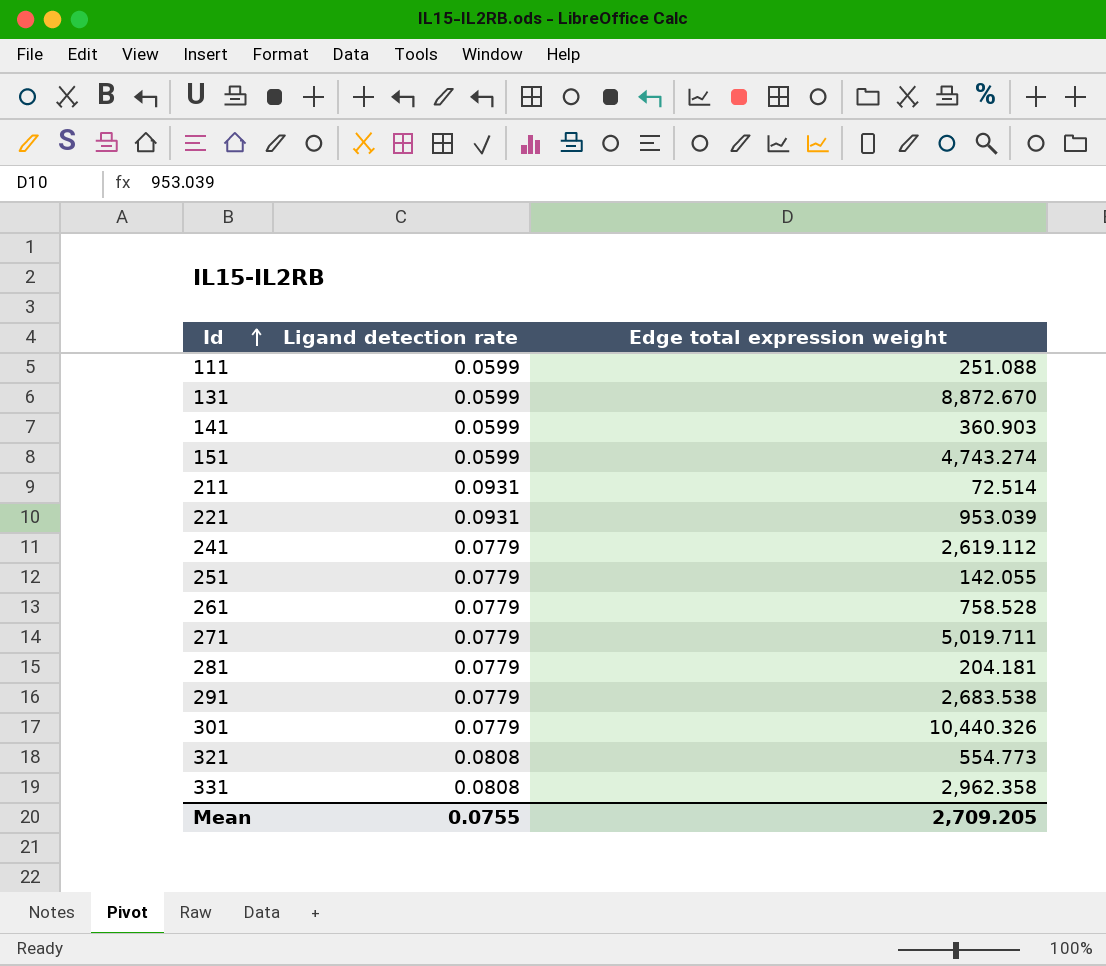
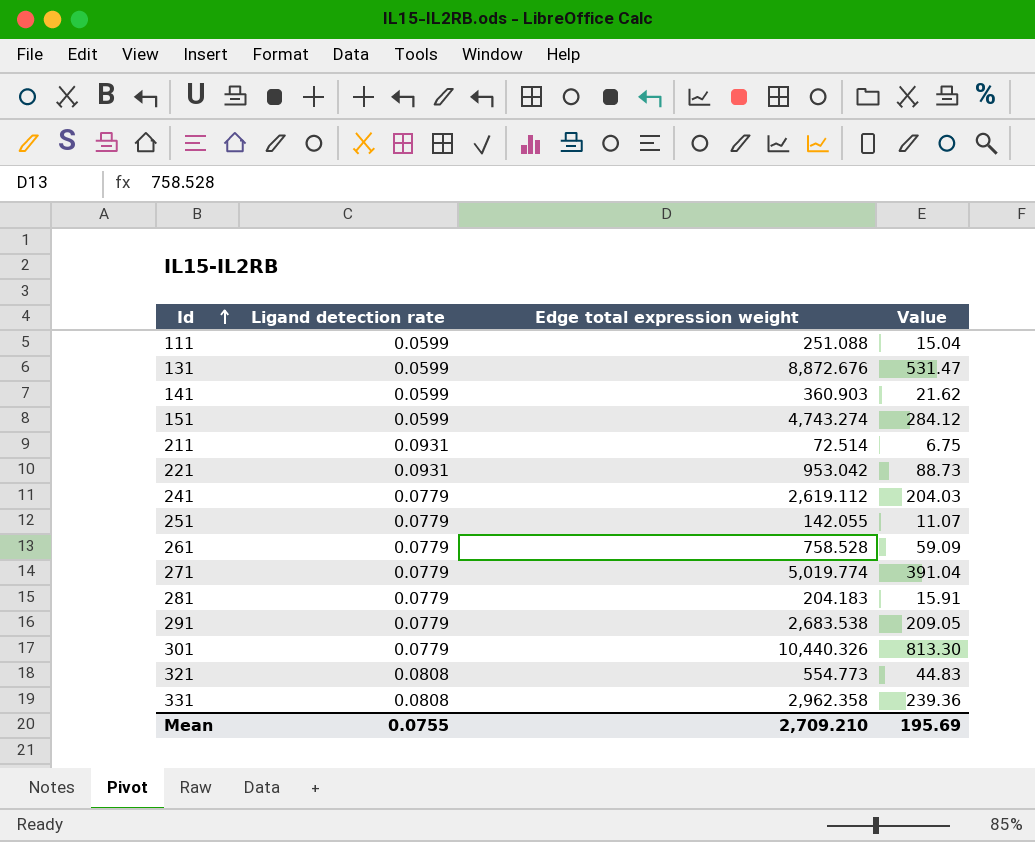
column Value | formula: none -> [Ligand detection rate] * [Edge total expression weight]
131 | Edge total expression weight: 8,872.670 -> 8,872.676
221 | Edge total expression weight: 953.039 -> 953.042
271 | Edge total expression weight: 5,019.711 -> 5,019.774
281 | Edge total expression weight: 204.181 -> 204.183
Mean | Edge total expression weight: 2,709.205 -> 2,709.210

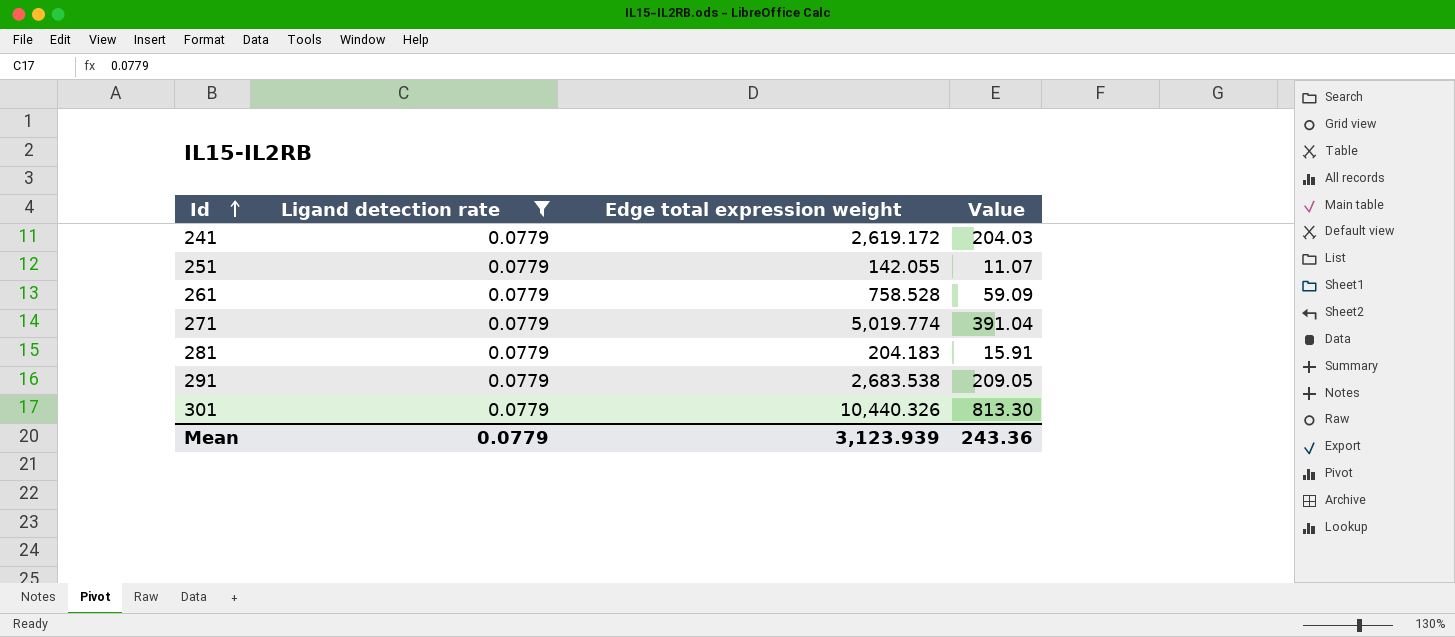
filter: none -> Ligand detection rate = 0.0779
241 | Edge total expression weight: 2,619.112 -> 2,619.172
Mean | Ligand detection rate: 0.0755 -> 0.0779
Mean | Edge total expression weight: 2,709.210 -> 3,123.939
Mean | Value: 195.69 -> 243.36

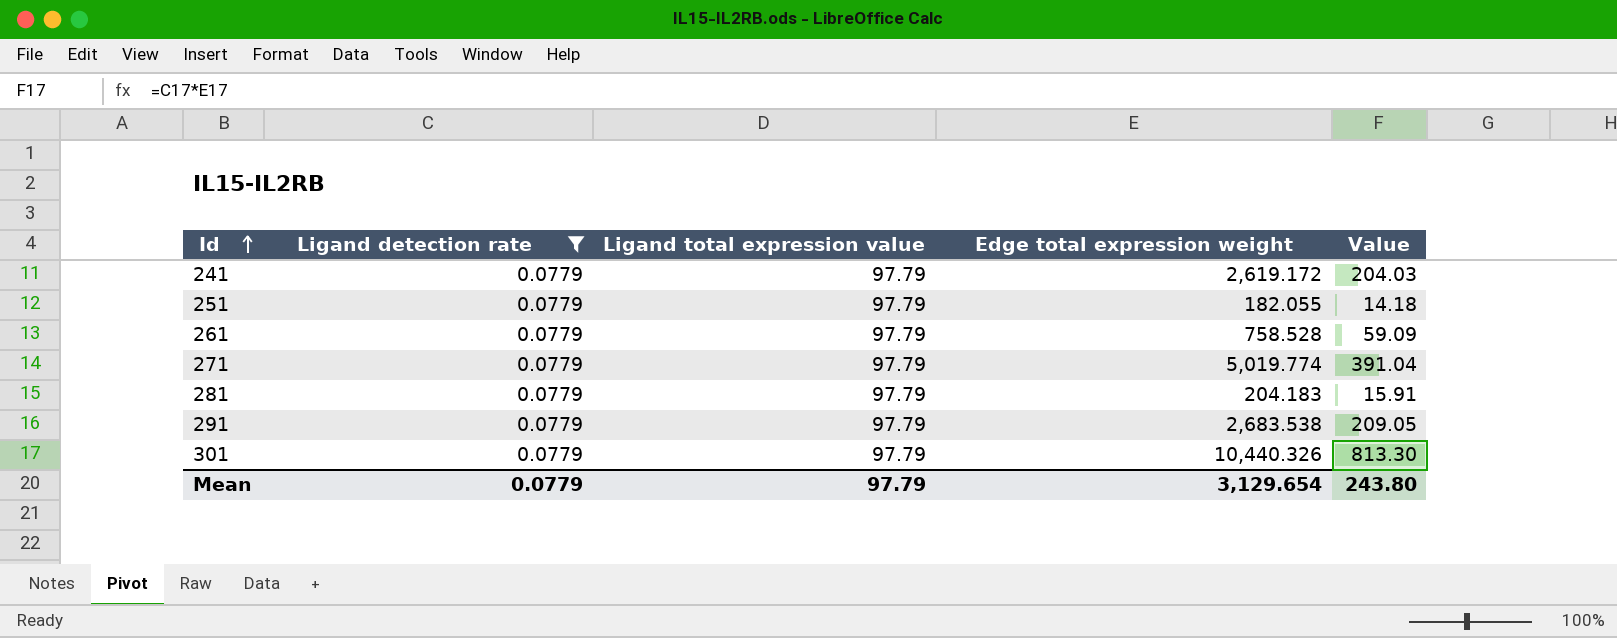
column Ligand total expression value | position: none -> 3
251 | Edge total expression weight: 142.055 -> 182.055
251 | Value: 11.07 -> 14.18
Mean | Edge total expression weight: 3,123.939 -> 3,129.654
Mean | Value: 243.36 -> 243.80

